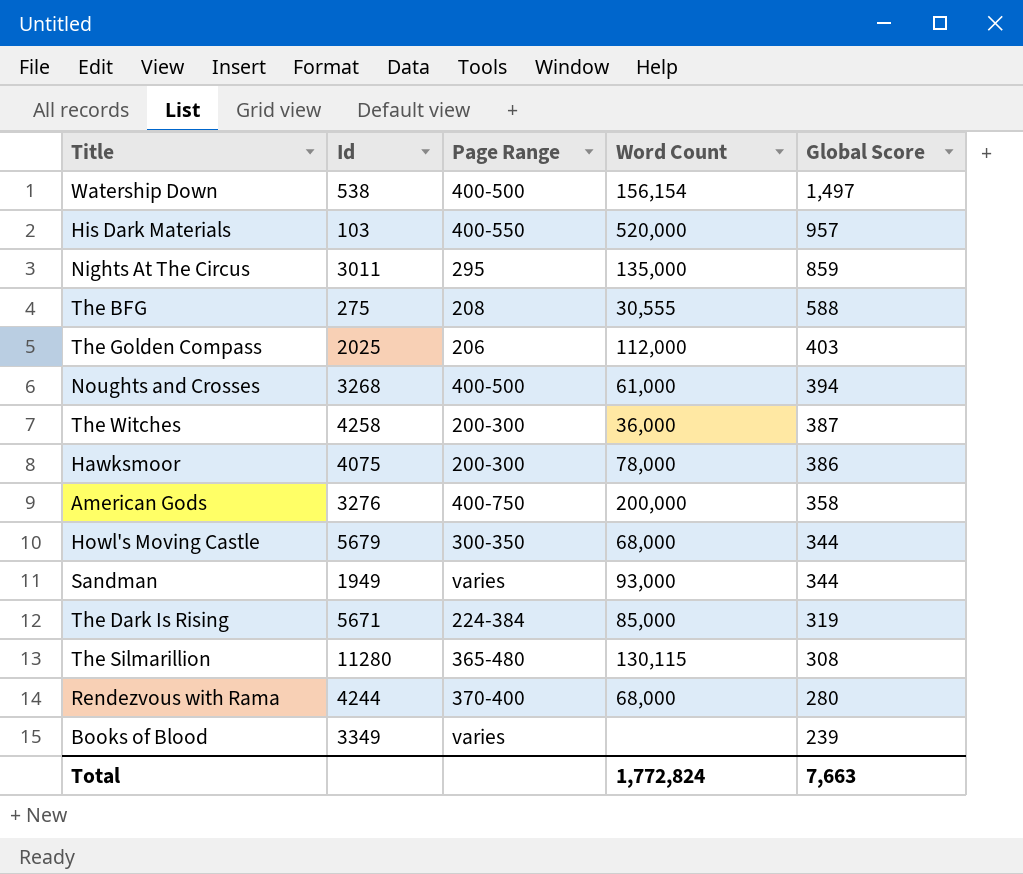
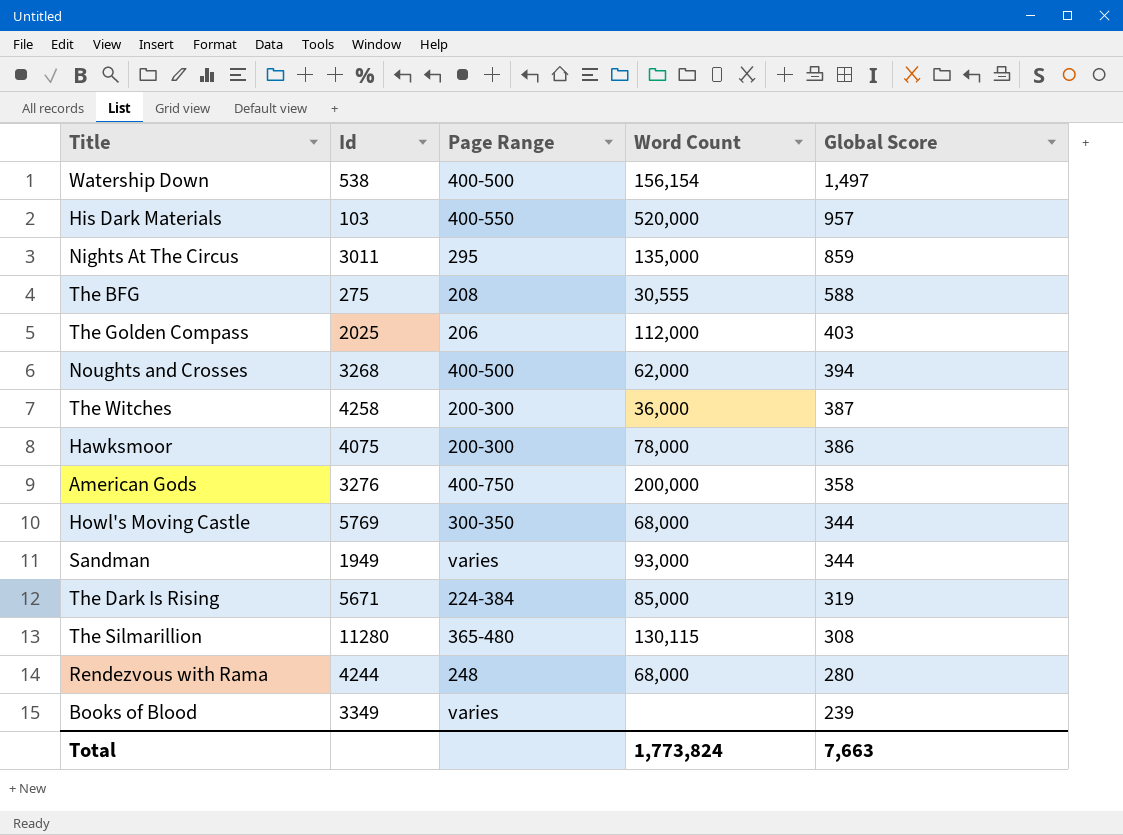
Noughts and Crosses | Word Count: 61,000 -> 62,000
Howl's Moving Castle | Id: 5679 -> 5769
Rendezvous with Rama | Page Range: 370-400 -> 248
Total | Word Count: 1,772,824 -> 1,773,824

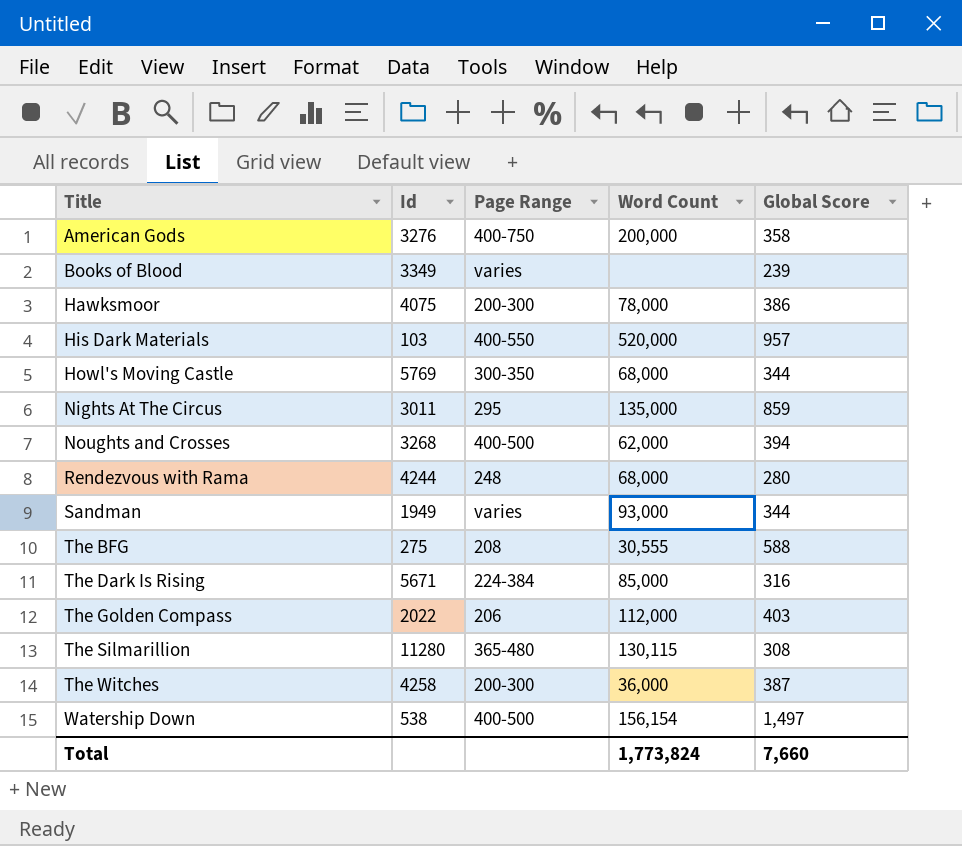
row order: Global Score descending -> Title ascending
The Dark Is Rising | Global Score: 319 -> 316
The Golden Compass | Id: 2025 -> 2022
Total | Global Score: 7,663 -> 7,660

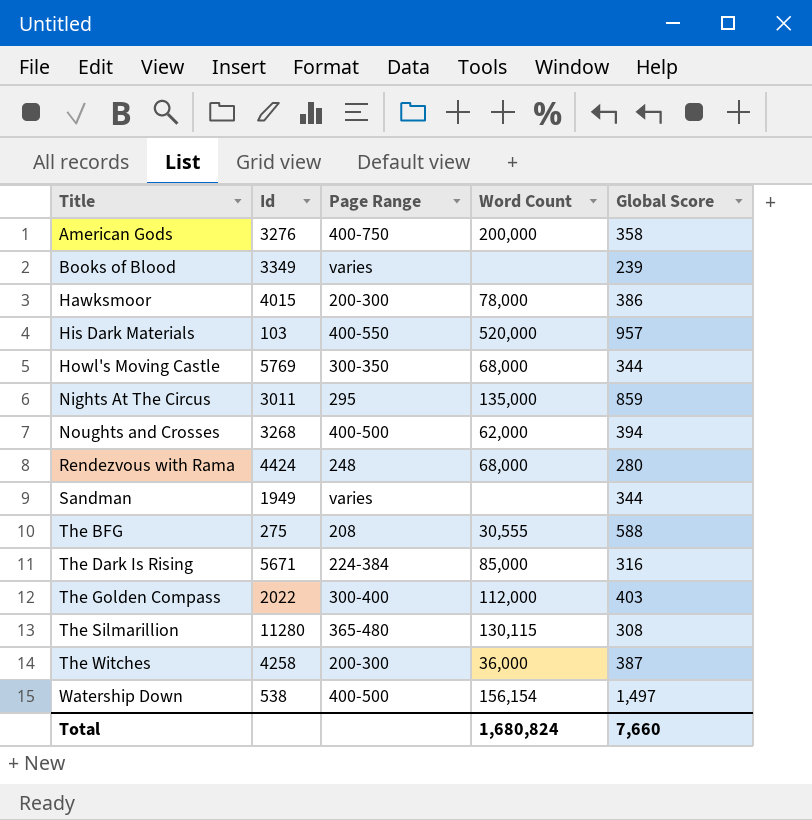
Hawksmoor | Id: 4075 -> 4015
Rendezvous with Rama | Id: 4244 -> 4424
Sandman | Word Count: 93,000 -> none
The Golden Compass | Page Range: 206 -> 300-400
Total | Word Count: 1,773,824 -> 1,680,824

